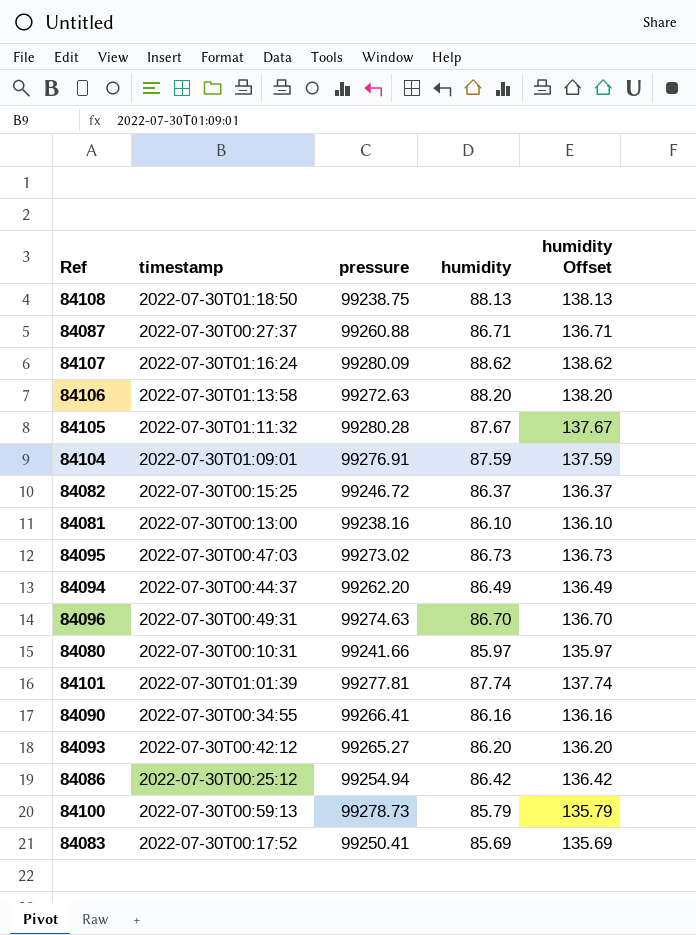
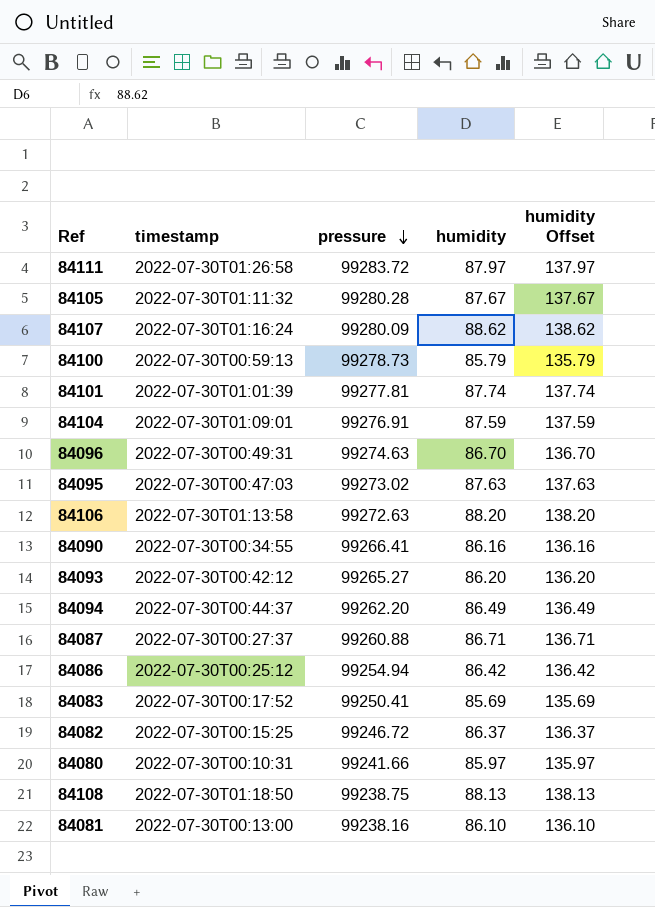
row order: none -> pressure descending
row 84111: none -> 2022-07-30T01:26:58 | 99283.72 | 87.97 | 137.97
84095 | humidity: 86.73 -> 87.63
84095 | humidity Offset: 136.73 -> 137.63

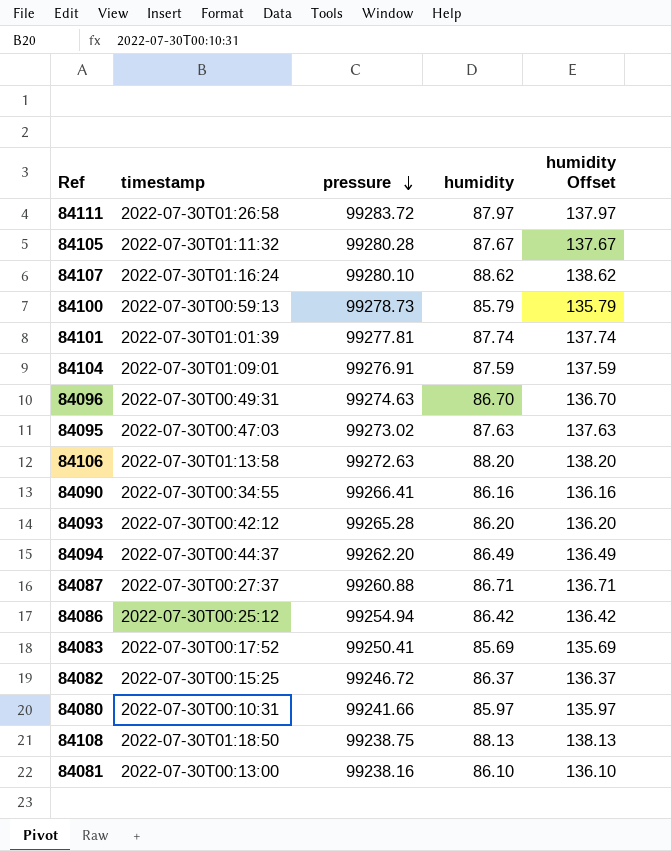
84107 | pressure: 99280.09 -> 99280.10
84093 | pressure: 99265.27 -> 99265.28

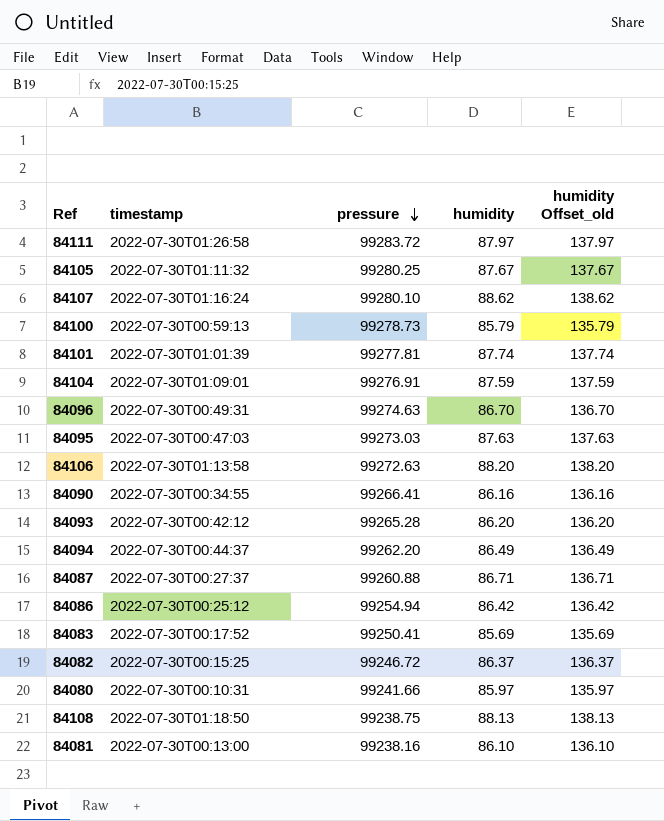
column name: humidity Offset -> humidity Offset_old
84105 | pressure: 99280.28 -> 99280.25
84095 | pressure: 99273.02 -> 99273.03

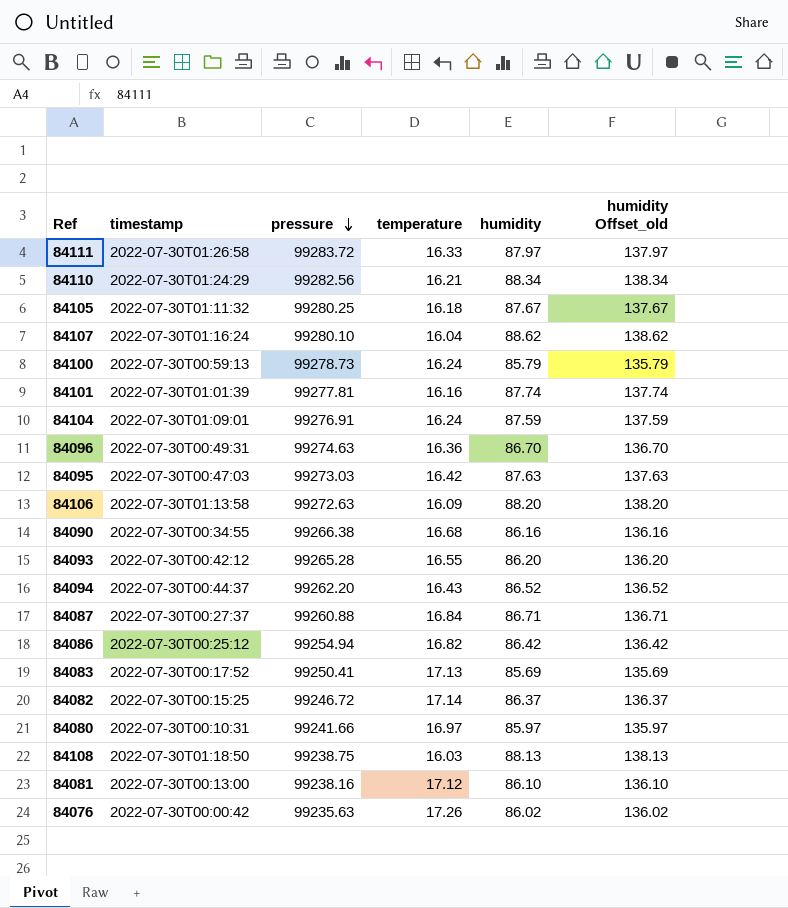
column temperature | position: none -> 4
row 84110: none -> 2022-07-30T01:24:29 | 99282.56 | 16.21 | 88.34 | 138.34
84090 | pressure: 99266.41 -> 99266.38
84094 | humidity: 86.49 -> 86.52
84094 | humidity Offset_old: 136.49 -> 136.52
row 84076: none -> 2022-07-30T00:00:42 | 99235.63 | 17.26 | 86.02 | 136.02

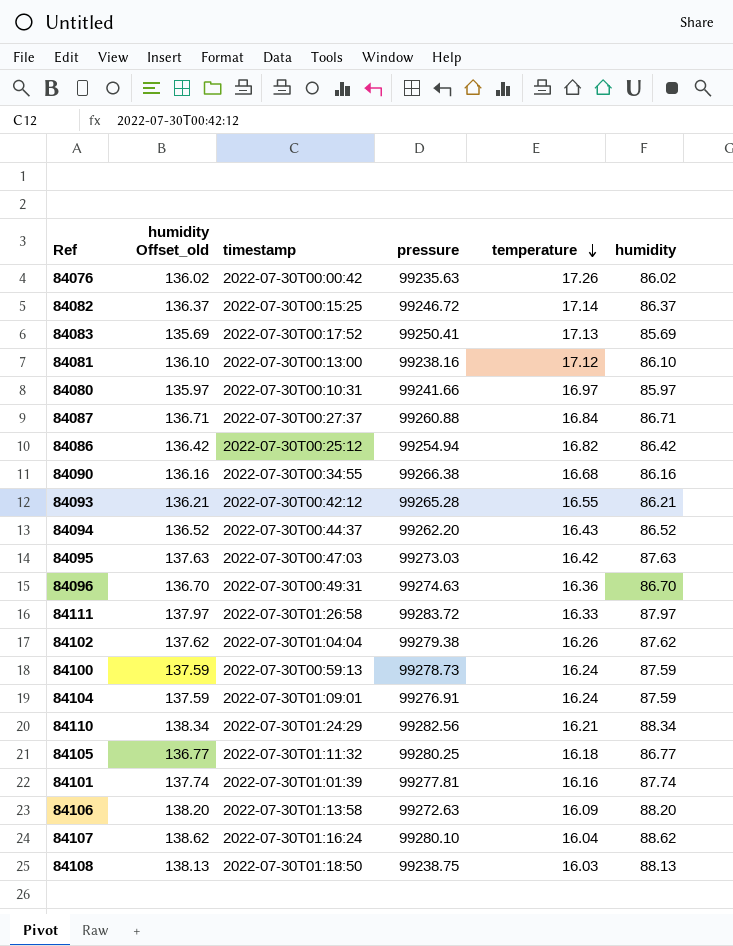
row order: pressure descending -> temperature descending
column humidity Offset_old | position: 6 -> 2
84093 | humidity Offset_old: 136.20 -> 136.21
84093 | humidity: 86.20 -> 86.21
row 84102: none -> 137.62 | 2022-07-30T01:04:04 | 99279.38 | 16.26 | 87.62
84100 | humidity Offset_old: 135.79 -> 137.59
84100 | humidity: 85.79 -> 87.59
84105 | humidity Offset_old: 137.67 -> 136.77
84105 | humidity: 87.67 -> 86.77

